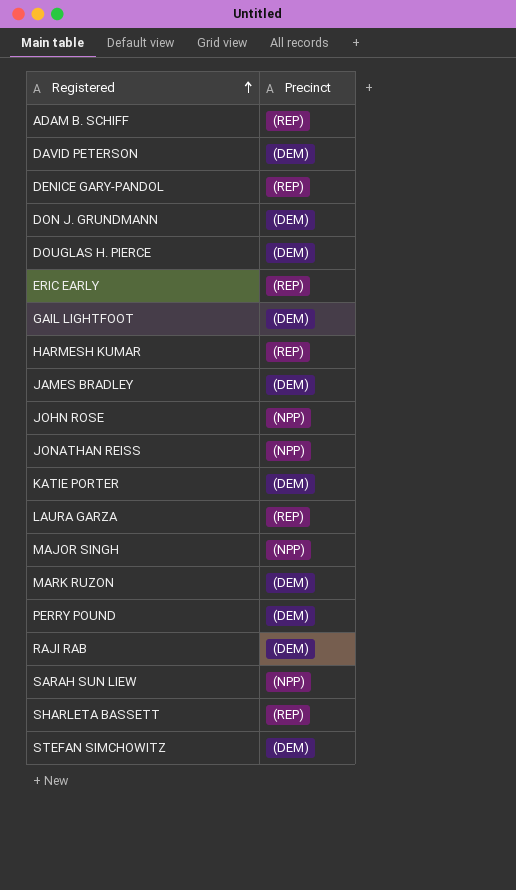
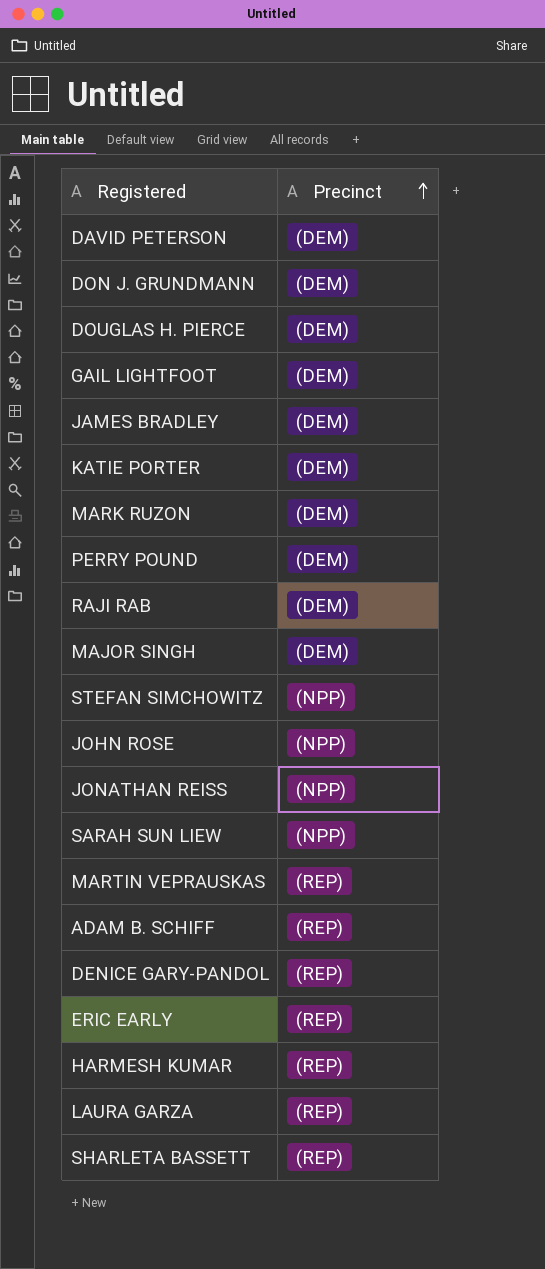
row order: Registered ascending -> Precinct ascending
MAJOR SINGH | Precinct: (NPP) -> (DEM)
STEFAN SIMCHOWITZ | Precinct: (DEM) -> (NPP)
row MARTIN VEPRAUSKAS: none -> (REP)

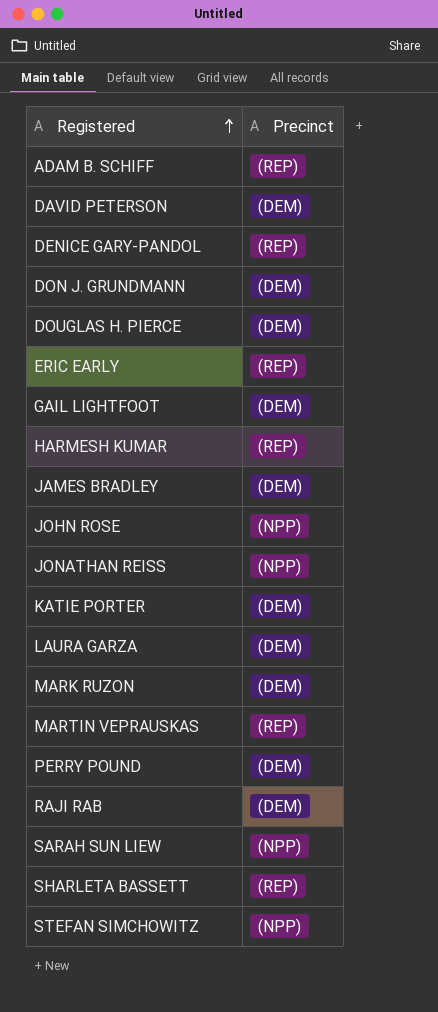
row order: Precinct ascending -> Registered ascending
row MAJOR SINGH: (DEM) -> none
LAURA GARZA | Precinct: (REP) -> (DEM)

